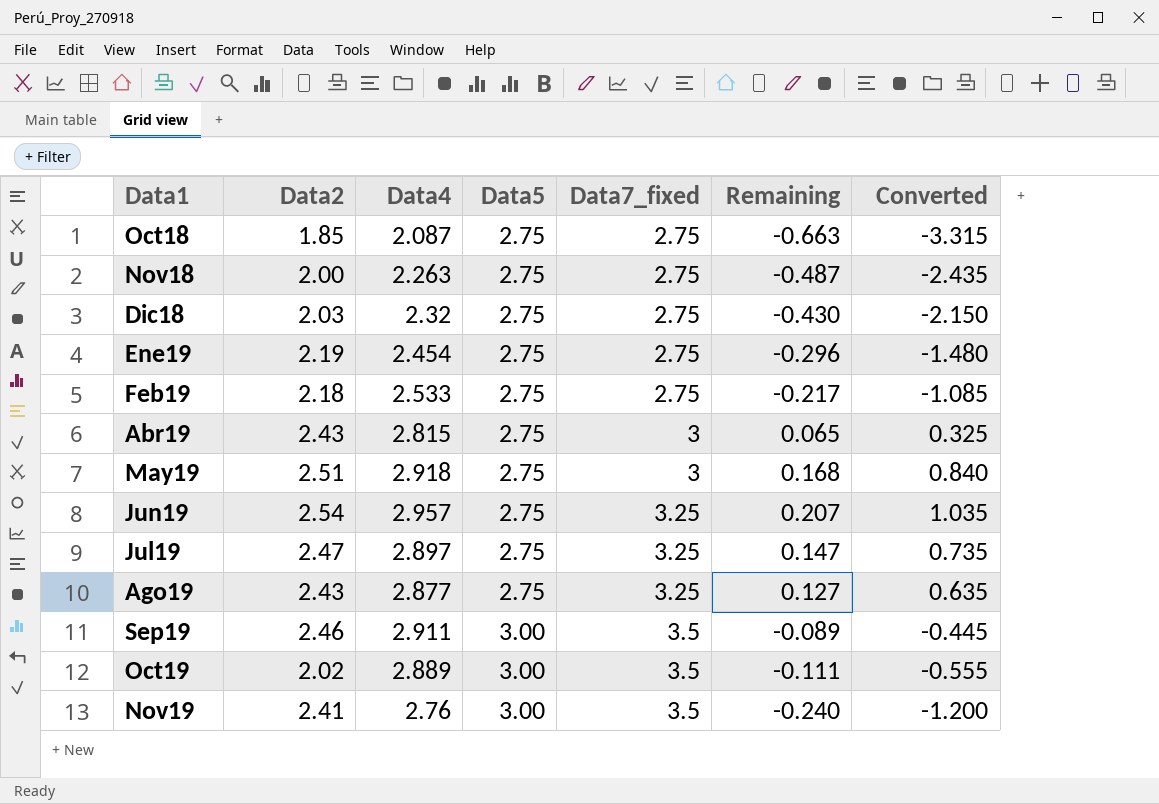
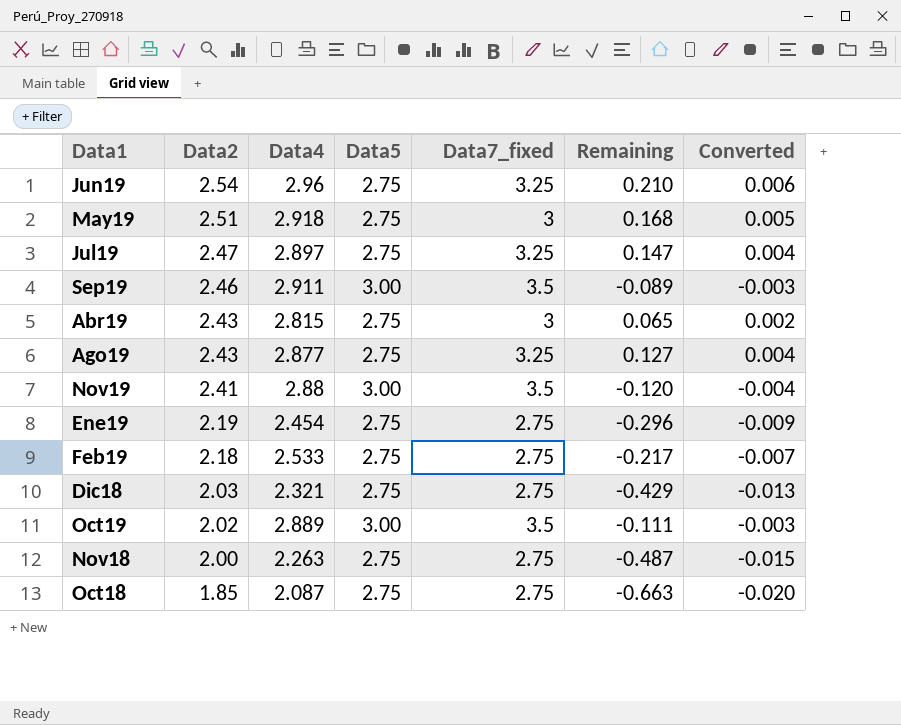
row order: Data5 ascending -> Data2 descending
column Converted | formula: [Remaining] * 5 -> [Remaining] * 0.03
Jun19 | Data4: 2.957 -> 2.96
Jun19 | Remaining: 0.207 -> 0.210
Nov19 | Data4: 2.76 -> 2.88
Nov19 | Remaining: -0.240 -> -0.120
Dic18 | Data4: 2.32 -> 2.321
Dic18 | Remaining: -0.430 -> -0.429

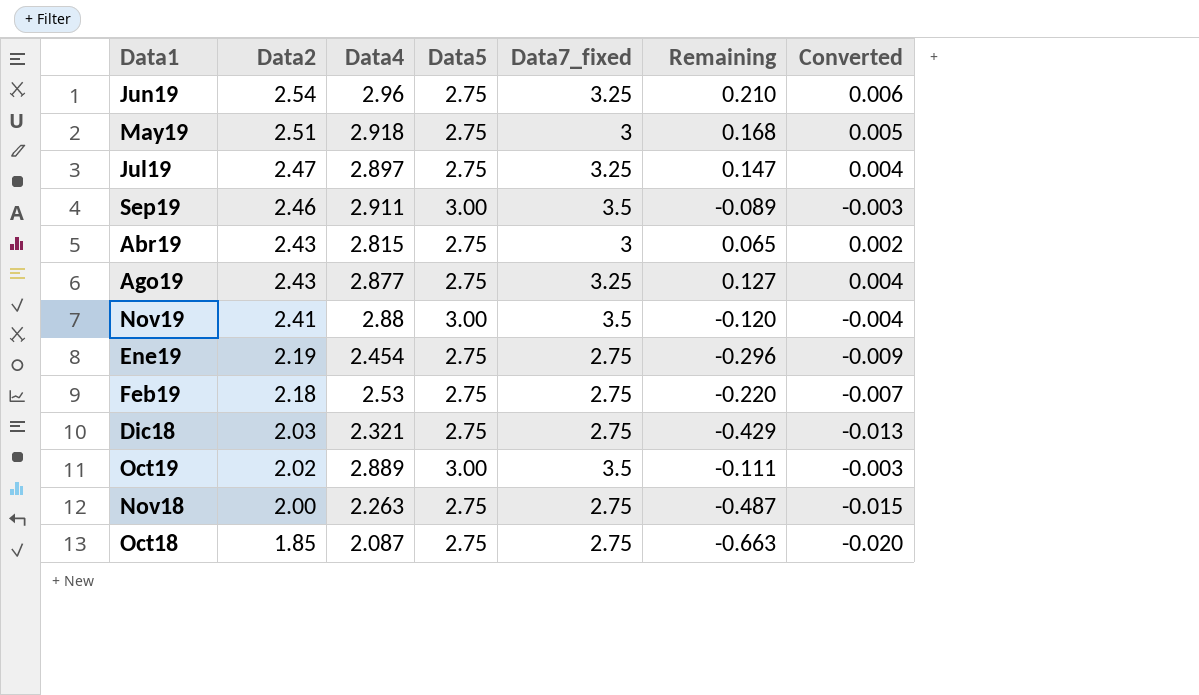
Feb19 | Data4: 2.533 -> 2.53
Feb19 | Remaining: -0.217 -> -0.220

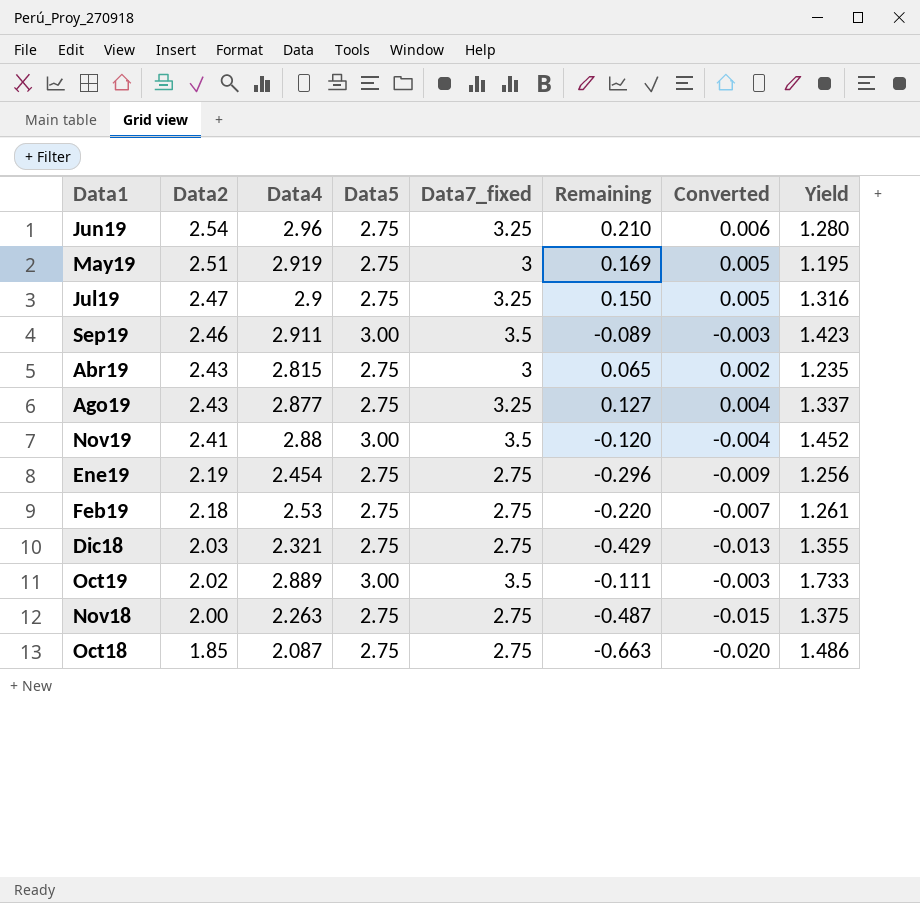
column Yield | formula: none -> [Data7_fixed] / [Data2]
May19 | Data4: 2.918 -> 2.919
May19 | Remaining: 0.168 -> 0.169
Jul19 | Data4: 2.897 -> 2.9
Jul19 | Remaining: 0.147 -> 0.150
Jul19 | Converted: 0.004 -> 0.005

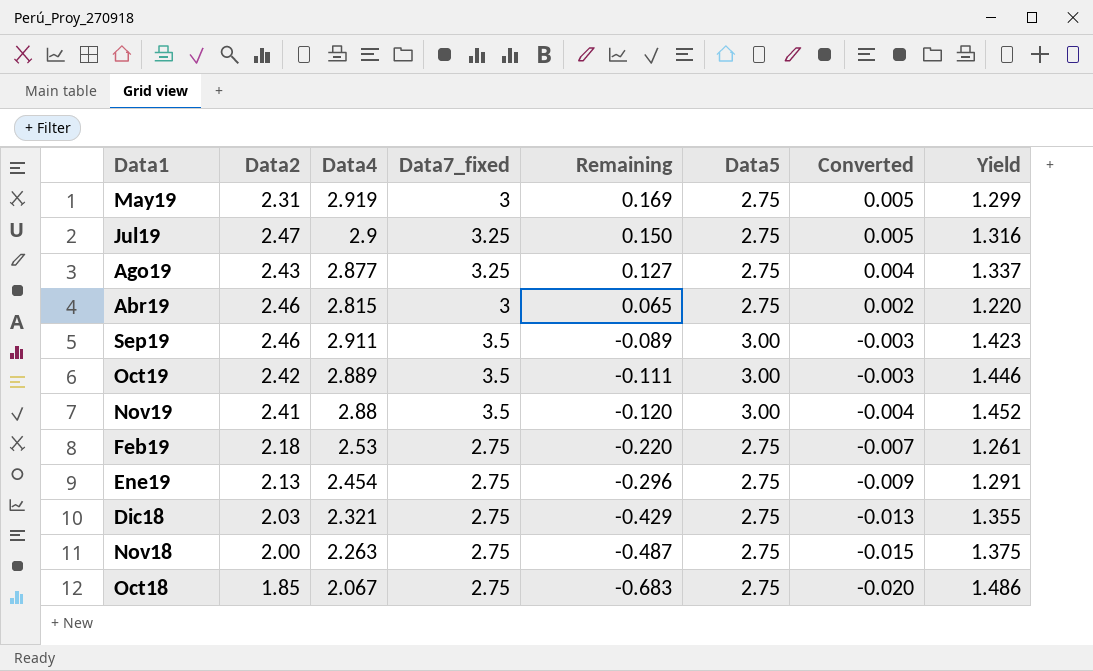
row order: Data2 descending -> Remaining descending
column Data5 | position: 4 -> 6
row Jun19: 2.54 | 2.96 | 2.75 | 3.25 | 0.210 | 0.006 | 1.280 -> none
May19 | Data2: 2.51 -> 2.31
May19 | Yield: 1.195 -> 1.299
Abr19 | Data2: 2.43 -> 2.46
Abr19 | Yield: 1.235 -> 1.220
Oct19 | Data2: 2.02 -> 2.42
Oct19 | Yield: 1.733 -> 1.446
Ene19 | Data2: 2.19 -> 2.13
Ene19 | Yield: 1.256 -> 1.291
Oct18 | Data4: 2.087 -> 2.067
Oct18 | Remaining: -0.663 -> -0.683

